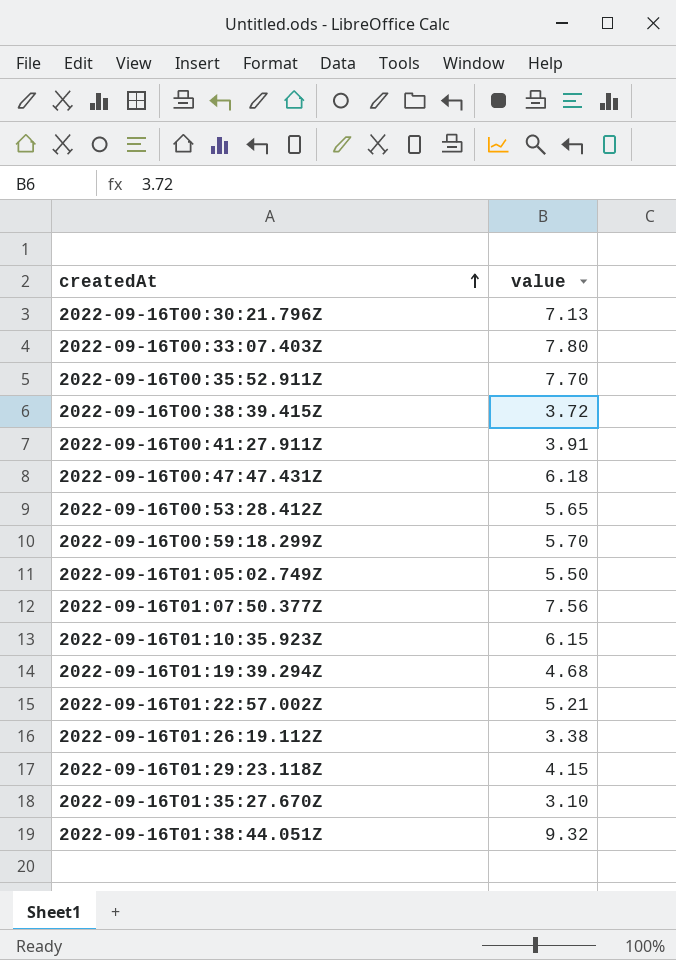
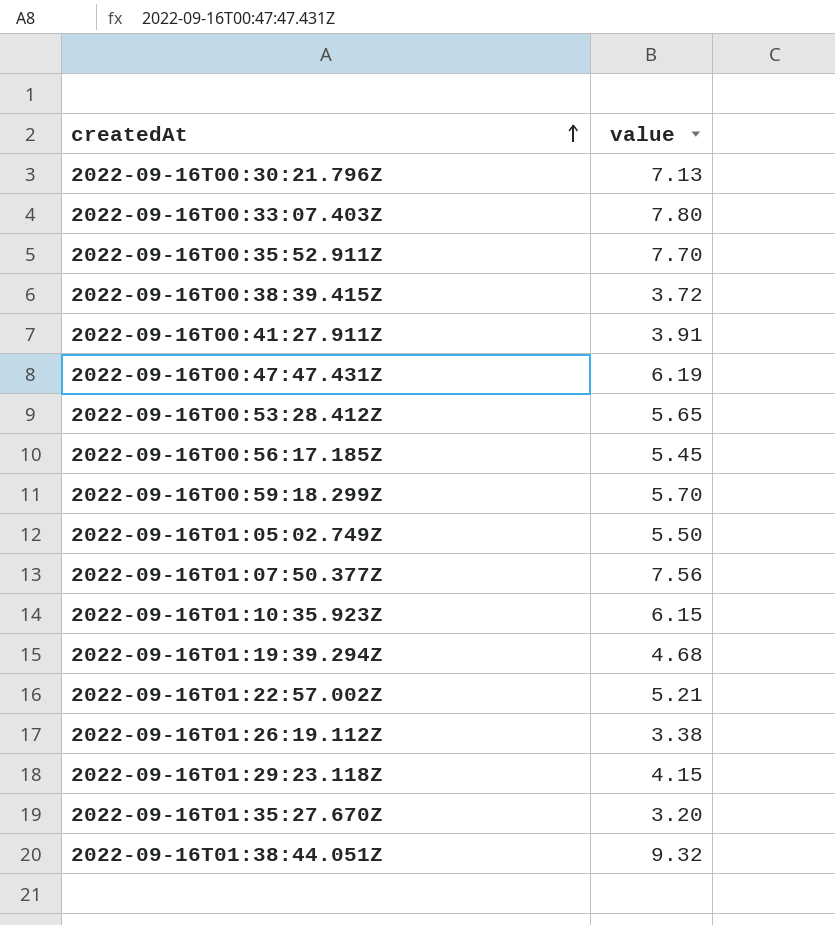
2022-09-16T00:47:47.431Z | value: 6.18 -> 6.19
row 2022-09-16T00:56:17.185Z: none -> 5.45
2022-09-16T01:35:27.670Z | value: 3.10 -> 3.20

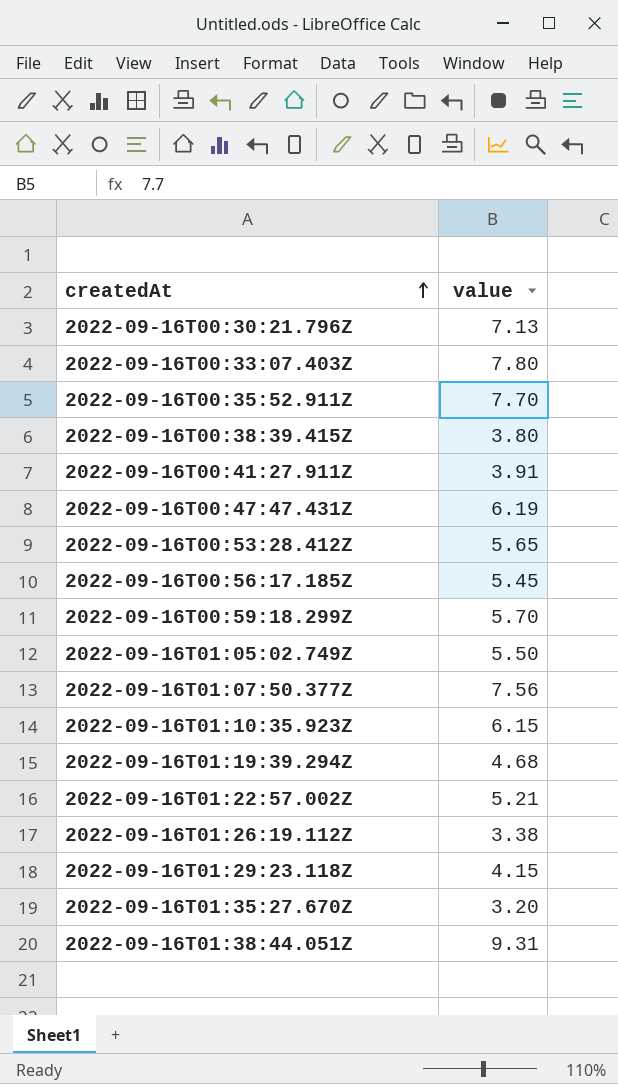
2022-09-16T00:38:39.415Z | value: 3.72 -> 3.80
2022-09-16T01:38:44.051Z | value: 9.32 -> 9.31

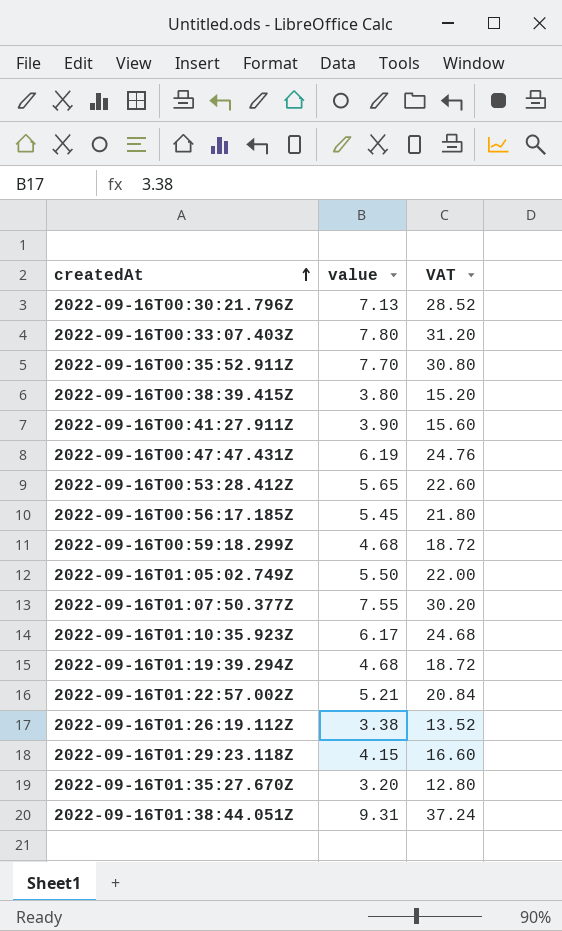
column VAT | formula: none -> [value] * 4
2022-09-16T00:41:27.911Z | value: 3.91 -> 3.90
2022-09-16T00:59:18.299Z | value: 5.70 -> 4.68
2022-09-16T01:07:50.377Z | value: 7.56 -> 7.55
2022-09-16T01:10:35.923Z | value: 6.15 -> 6.17

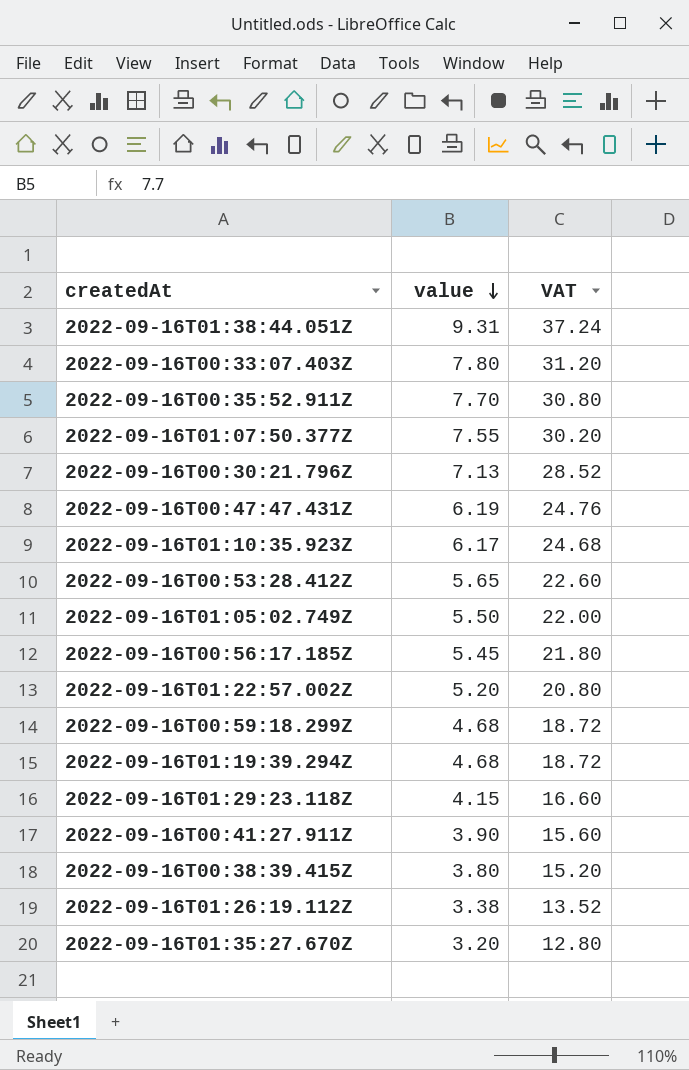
row order: createdAt ascending -> value descending
2022-09-16T01:22:57.002Z | value: 5.21 -> 5.20
2022-09-16T01:22:57.002Z | VAT: 20.84 -> 20.80

